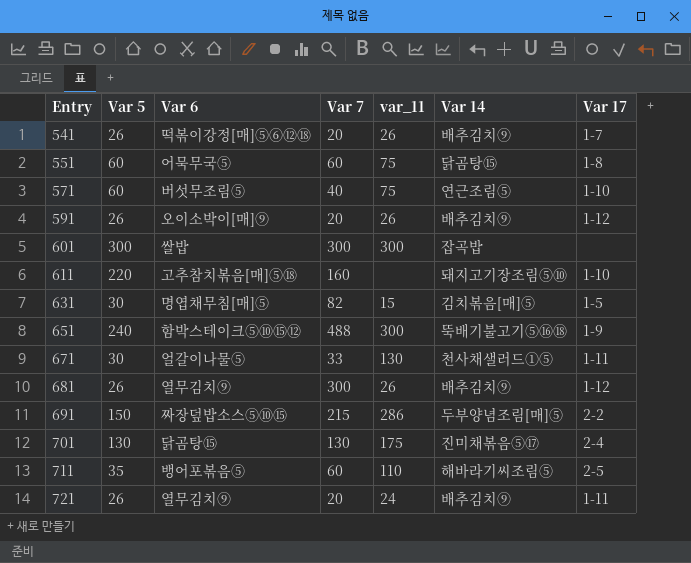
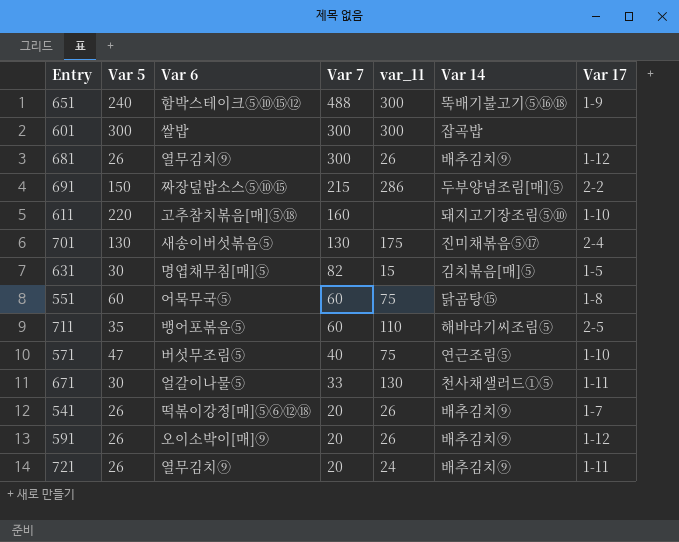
row order: Entry ascending -> Var 7 descending
701 | Var 6: 닭곰탕⑮ -> 새송이버섯볶음⑤
571 | Var 5: 60 -> 47

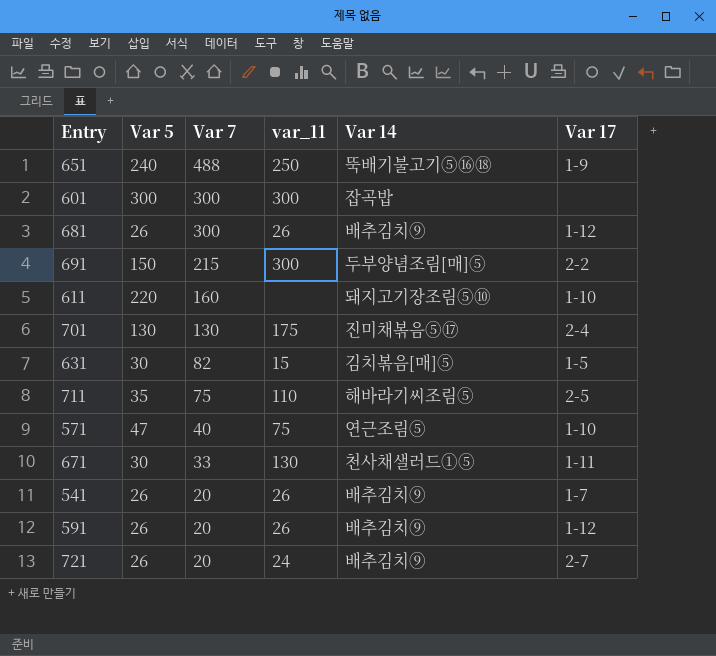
column Var 6 | position: 3 -> none
row 551: 60 | 어묵무국⑤ | 60 | 75 | 닭곰탕⑮ | 1-8 -> none
651 | var_11: 300 -> 250
691 | var_11: 286 -> 300
711 | Var 7: 60 -> 75
721 | Var 17: 1-11 -> 2-7

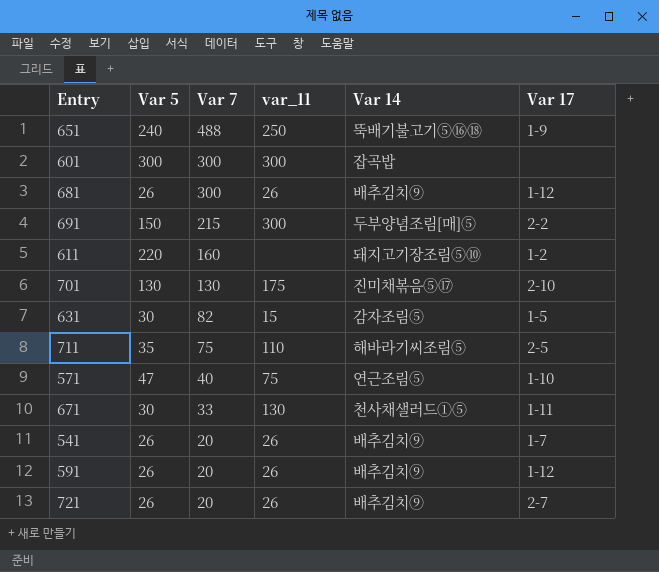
611 | Var 17: 1-10 -> 1-2
701 | Var 17: 2-4 -> 2-10
631 | Var 14: 김치볶음[매]⑤ -> 감자조림⑤
721 | var_11: 24 -> 26

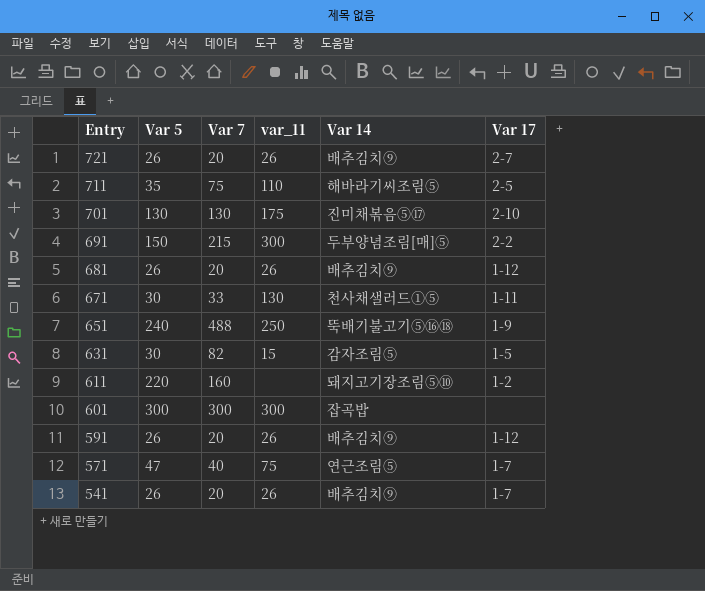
row order: Var 7 descending -> Entry descending
681 | Var 7: 300 -> 20
571 | Var 17: 1-10 -> 1-7

